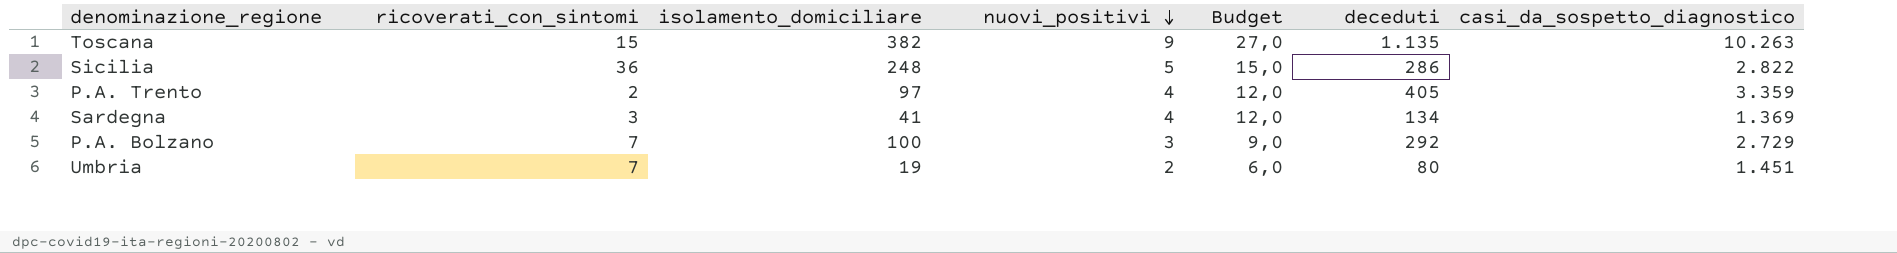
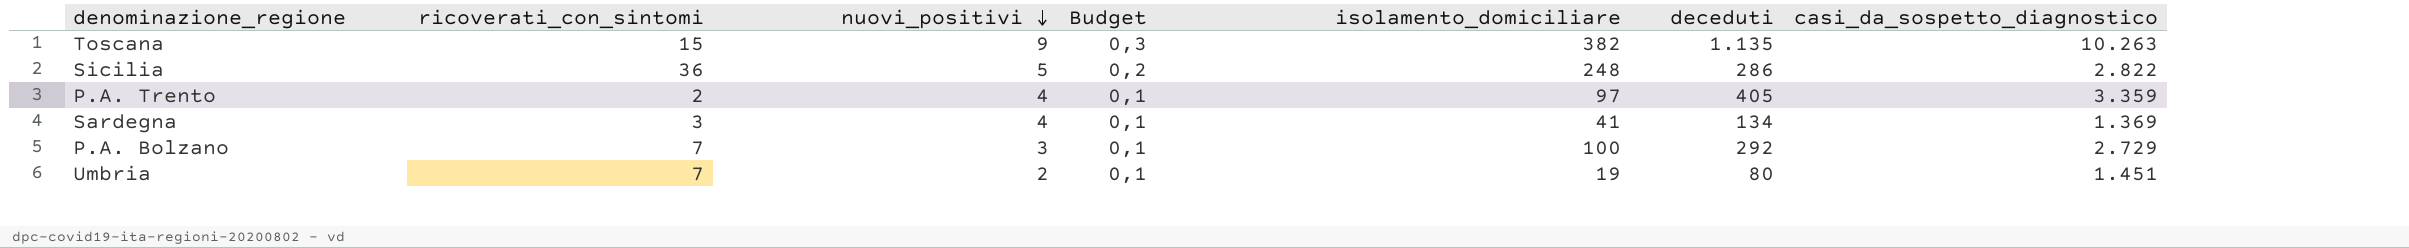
column Budget | formula: [nuovi_positivi] * 3 -> [nuovi_positivi] * 0,03
column isolamento_domiciliare | position: 3 -> 5

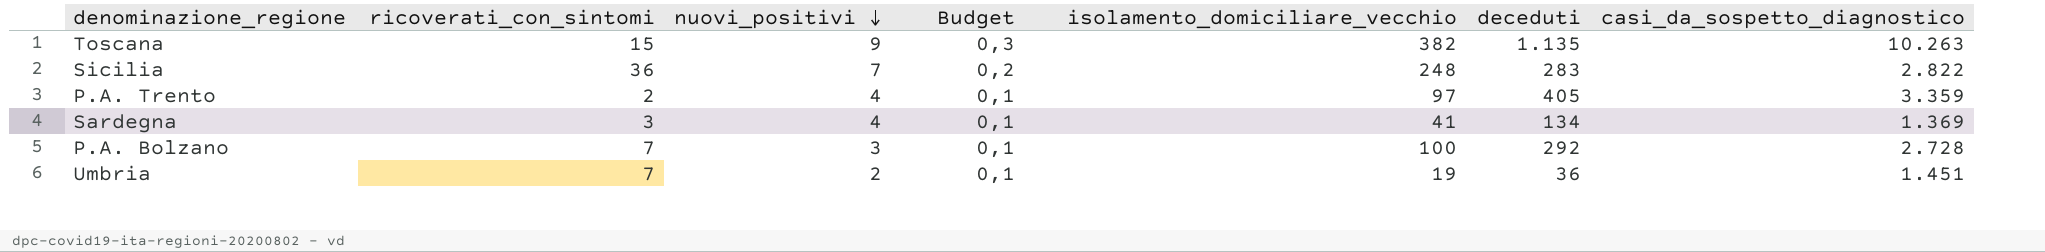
column name: isolamento_domiciliare -> isolamento_domiciliare_vecchio
Sicilia | nuovi_positivi: 5 -> 7
Sicilia | deceduti: 286 -> 283
P.A. Bolzano | casi_da_sospetto_diagnostico: 2.729 -> 2.728
Umbria | deceduti: 80 -> 36

